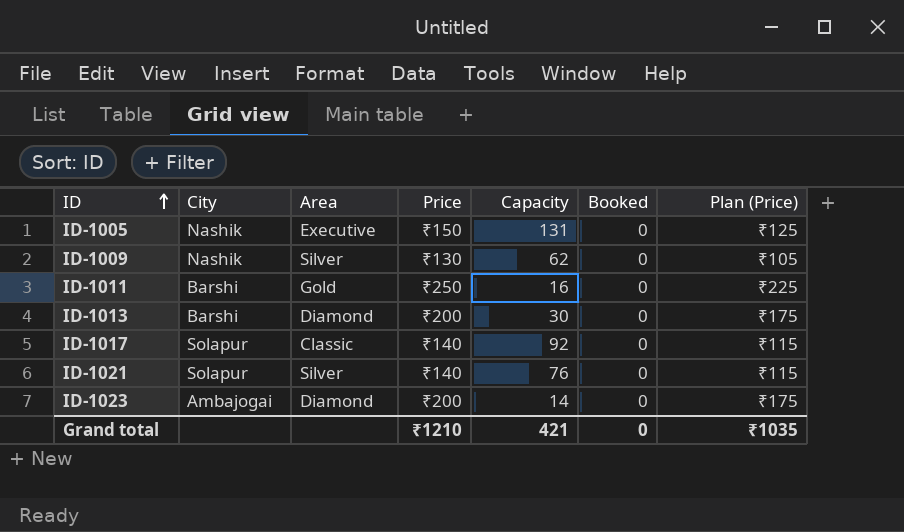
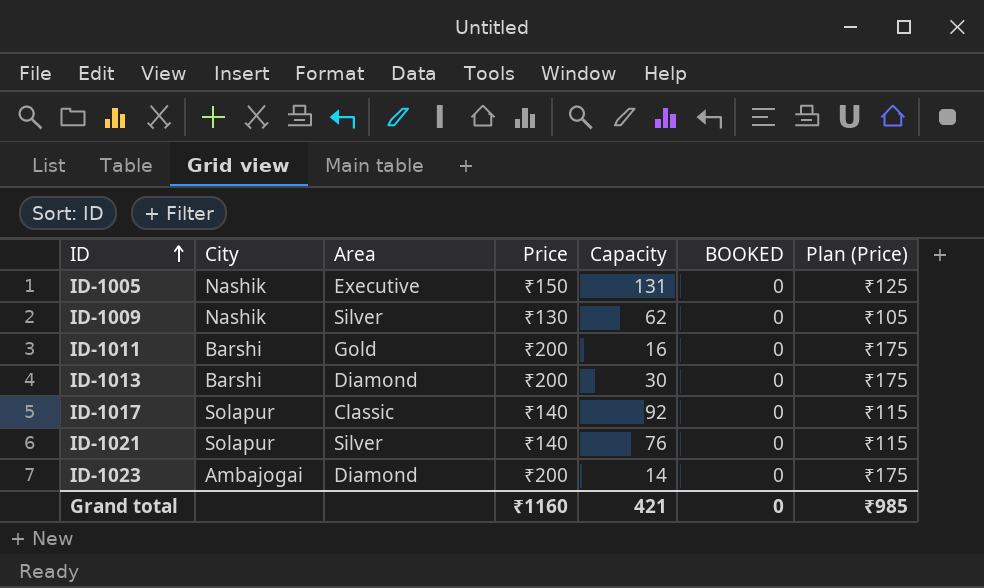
column name: Booked -> BOOKED
ID-1011 | Price: ₹250 -> ₹200
ID-1011 | Plan (Price): ₹225 -> ₹175
Grand total | Price: ₹1210 -> ₹1160
Grand total | Plan (Price): ₹1035 -> ₹985

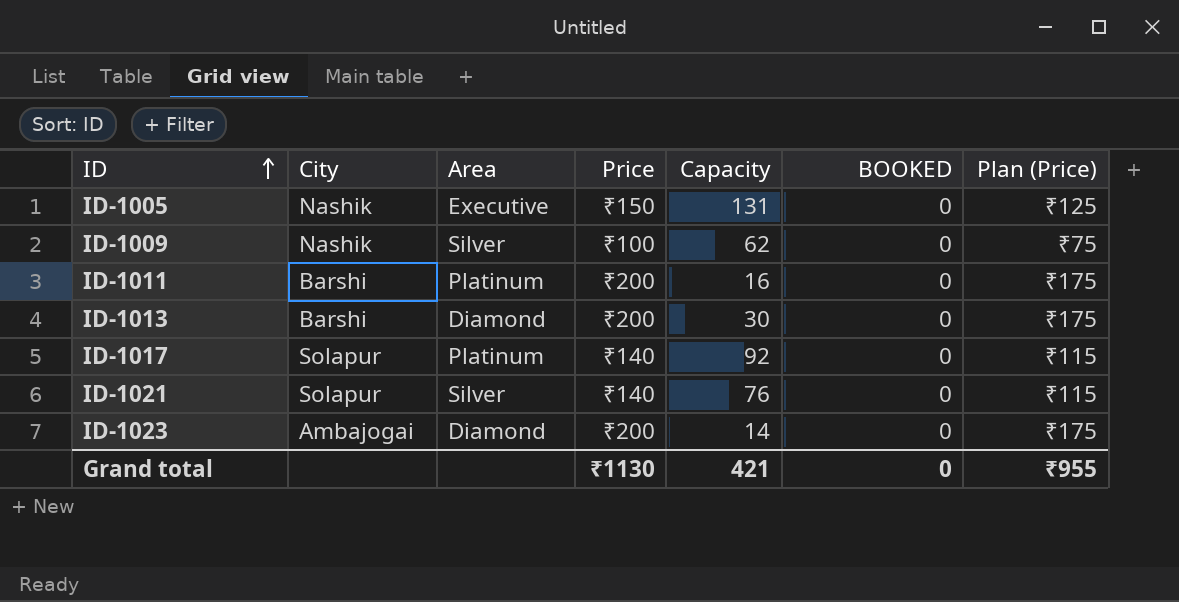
ID-1009 | Price: ₹130 -> ₹100
ID-1009 | Plan (Price): ₹105 -> ₹75
ID-1011 | Area: Gold -> Platinum
ID-1017 | Area: Classic -> Platinum
Grand total | Price: ₹1160 -> ₹1130
Grand total | Plan (Price): ₹985 -> ₹955

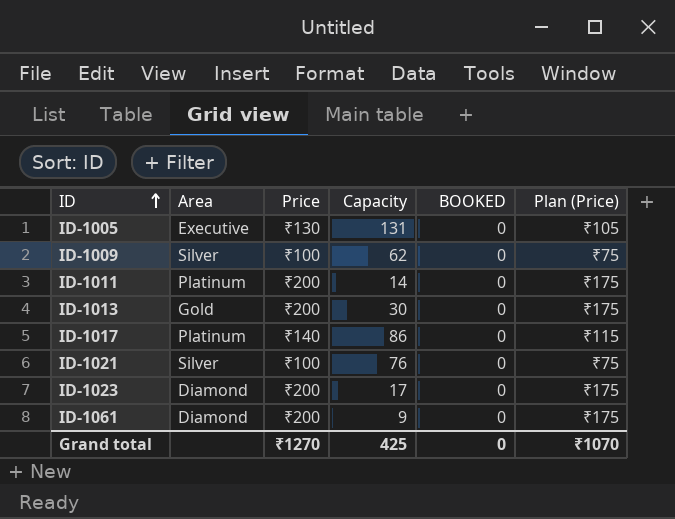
column City | position: 2 -> none
ID-1005 | Price: ₹150 -> ₹130
ID-1005 | Plan (Price): ₹125 -> ₹105
ID-1011 | Capacity: 16 -> 14
ID-1013 | Area: Diamond -> Gold
ID-1017 | Capacity: 92 -> 86
ID-1021 | Price: ₹140 -> ₹100
ID-1021 | Plan (Price): ₹115 -> ₹75
ID-1023 | Capacity: 14 -> 17
row ID-1061: none -> Diamond | ₹200 | 9 | 0 | ₹175
Grand total | Price: ₹1130 -> ₹1270
Grand total | Capacity: 421 -> 425
Grand total | Plan (Price): ₹955 -> ₹1070

